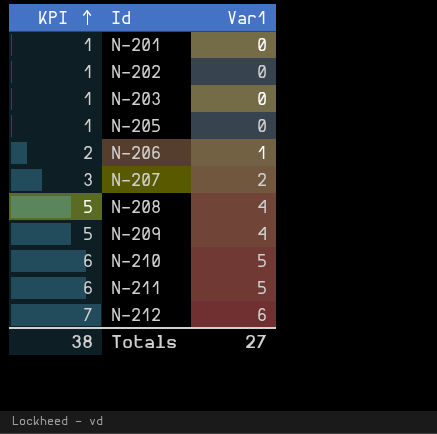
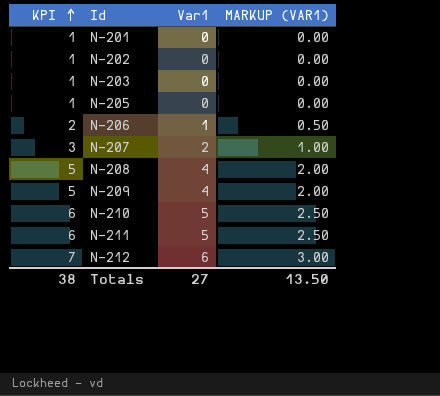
column MARKUP (VAR1) | formula: none -> [Var1] * 0.5

